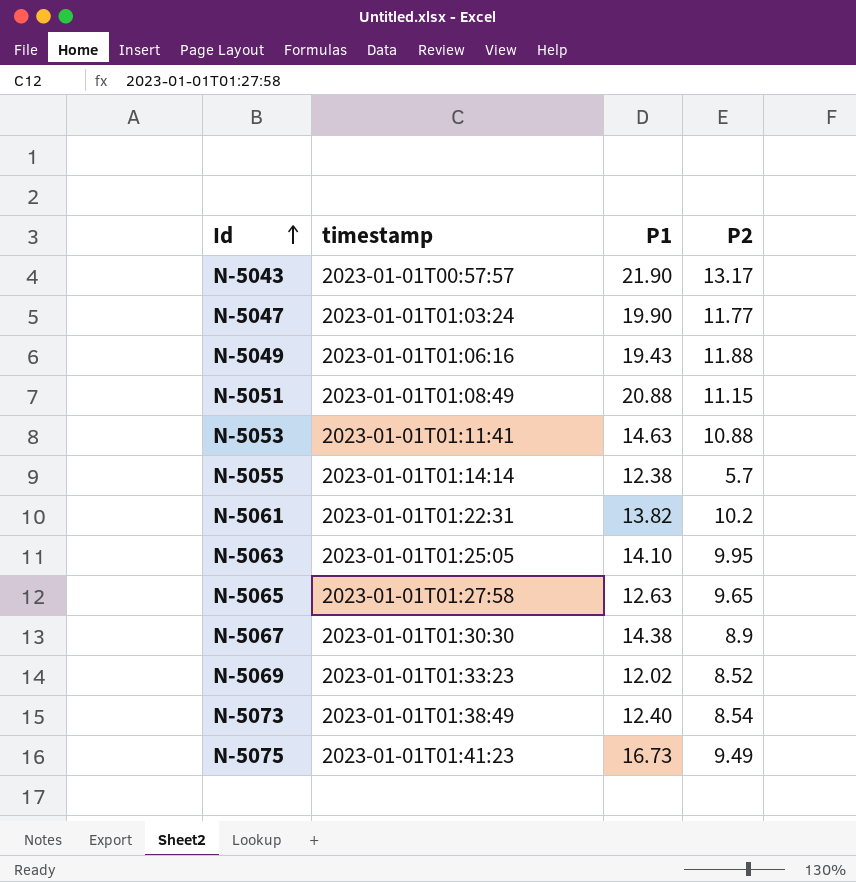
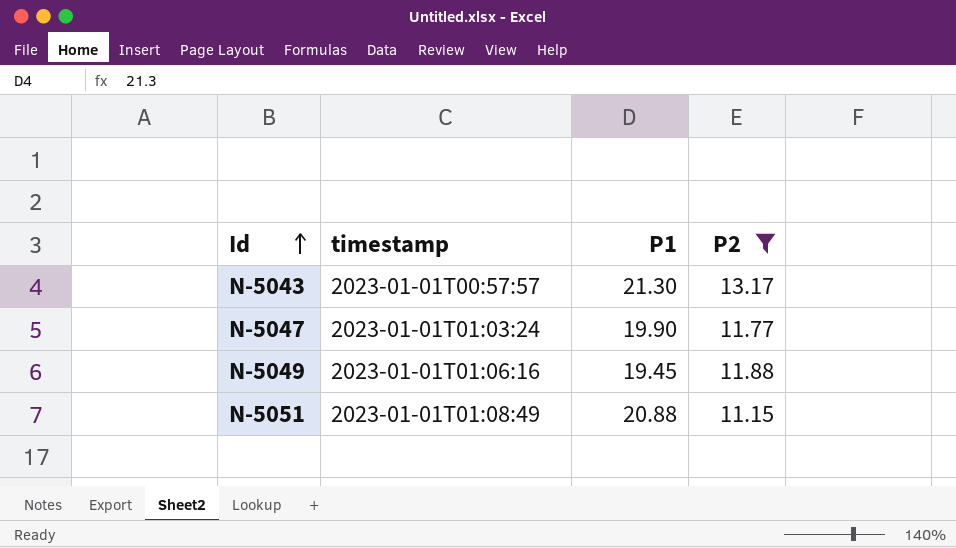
filter: none -> P2 >= 11.15
N-5043 | P1: 21.90 -> 21.30
N-5049 | P1: 19.43 -> 19.45

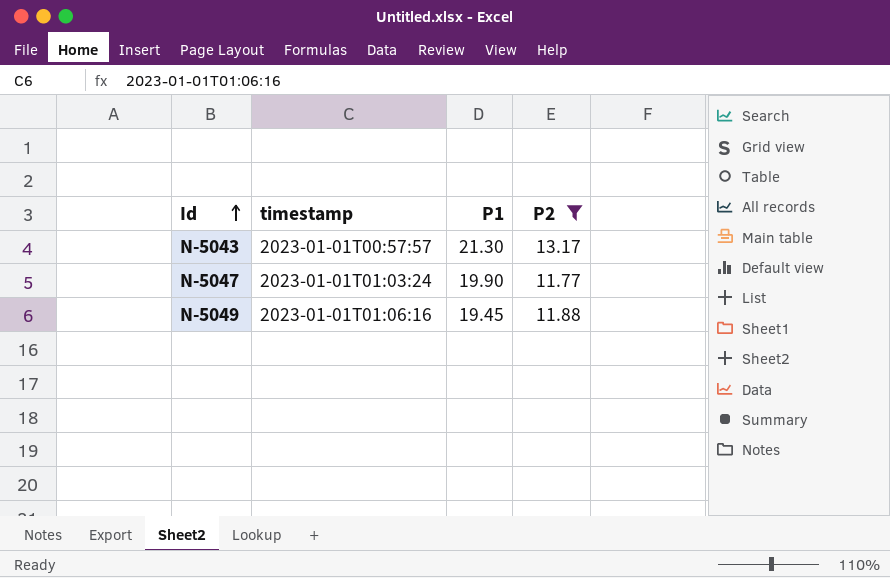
row N-5051: 2023-01-01T01:08:49 | 20.88 | 11.15 -> none

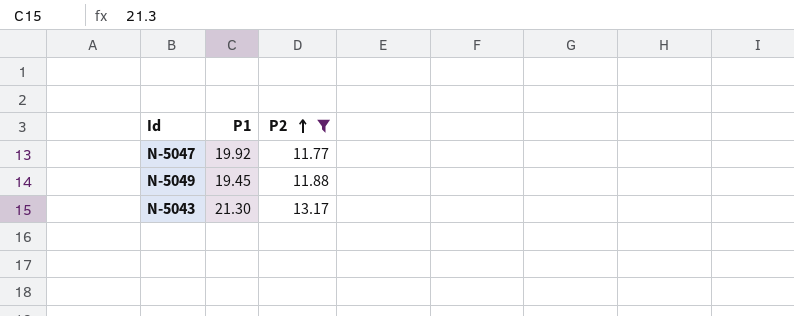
row order: Id ascending -> P2 ascending
column timestamp | position: 2 -> none
N-5047 | P1: 19.90 -> 19.92

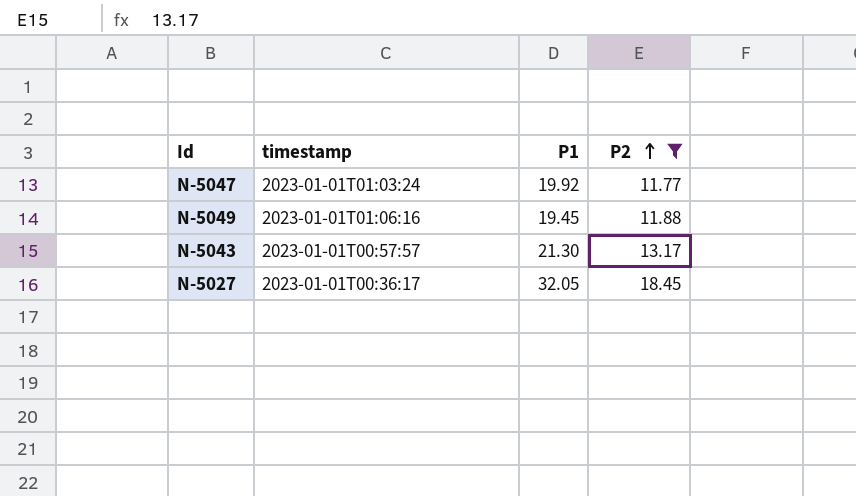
column timestamp | position: none -> 2
row N-5027: none -> 2023-01-01T00:36:17 | 32.05 | 18.45

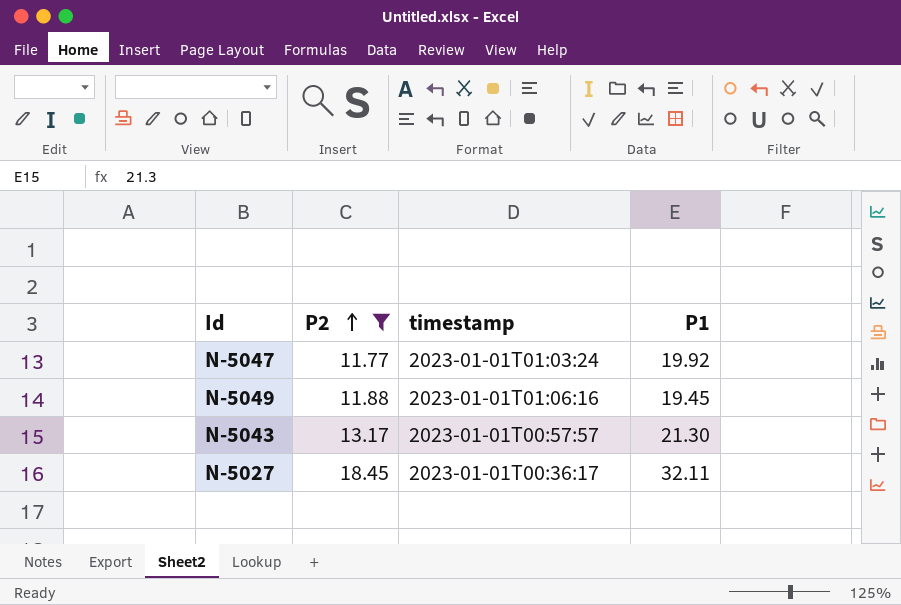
column P2 | position: 4 -> 2
N-5027 | P1: 32.05 -> 32.11

